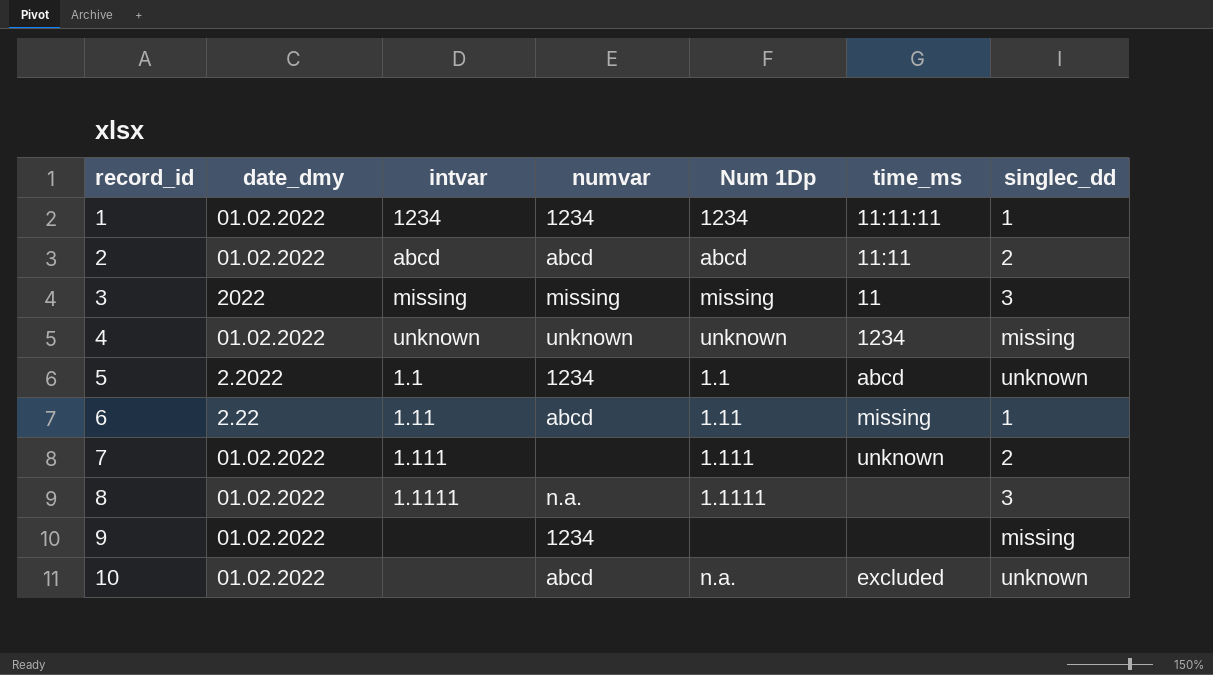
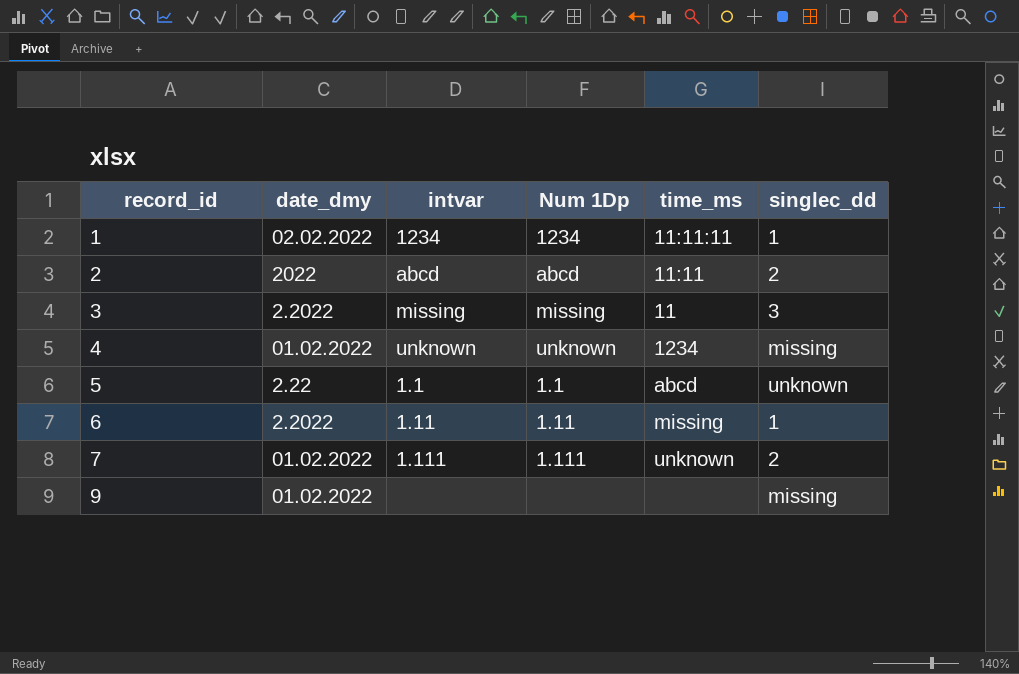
column numvar | position: 4 -> none
row 8: 01.02.2022 | 1.1111 | n.a. | 1.1111 | none | 3 -> none
row 10: 01.02.2022 | none | abcd | n.a. | excluded | unknown -> none
1 | date_dmy: 01.02.2022 -> 02.02.2022
2 | date_dmy: 01.02.2022 -> 2022
3 | date_dmy: 2022 -> 2.2022
5 | date_dmy: 2.2022 -> 2.22
6 | date_dmy: 2.22 -> 2.2022

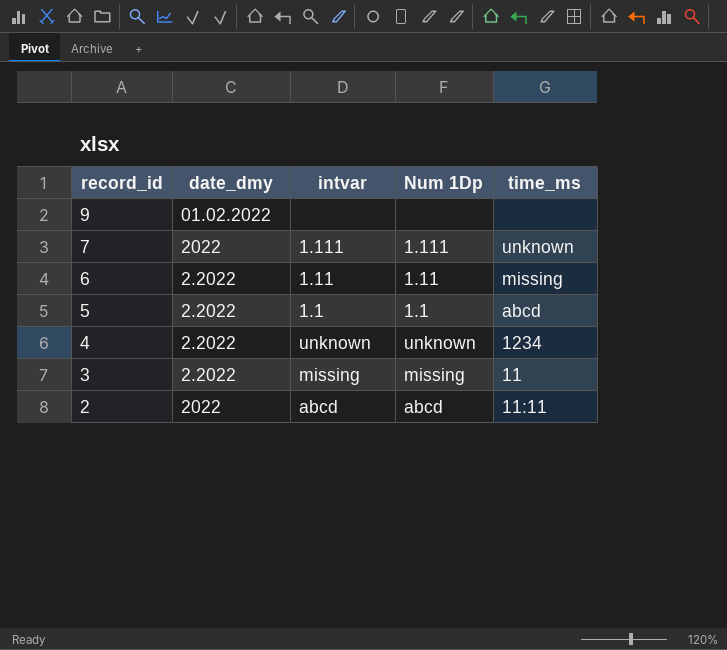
row order: record_id ascending -> record_id descending
column singlec_dd | position: 6 -> none
row 1: 02.02.2022 | 1234 | 1234 | 11:11:11 | 1 -> none
7 | date_dmy: 01.02.2022 -> 2022
5 | date_dmy: 2.22 -> 2.2022
4 | date_dmy: 01.02.2022 -> 2.2022

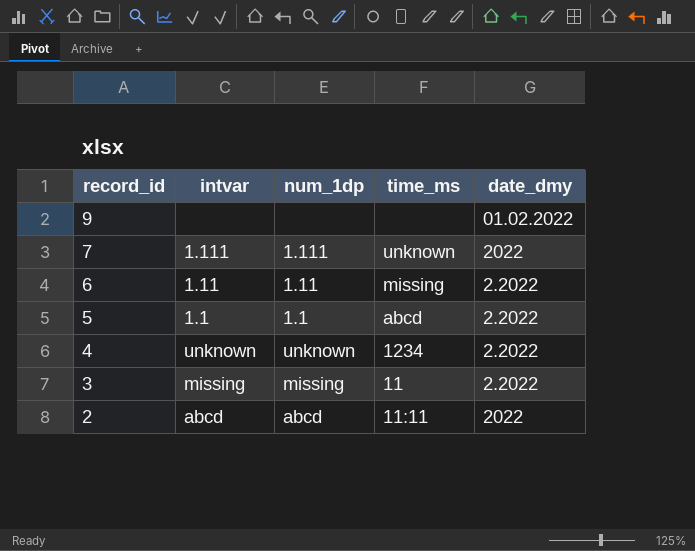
column name: Num 1Dp -> num_1dp
column date_dmy | position: 2 -> 5

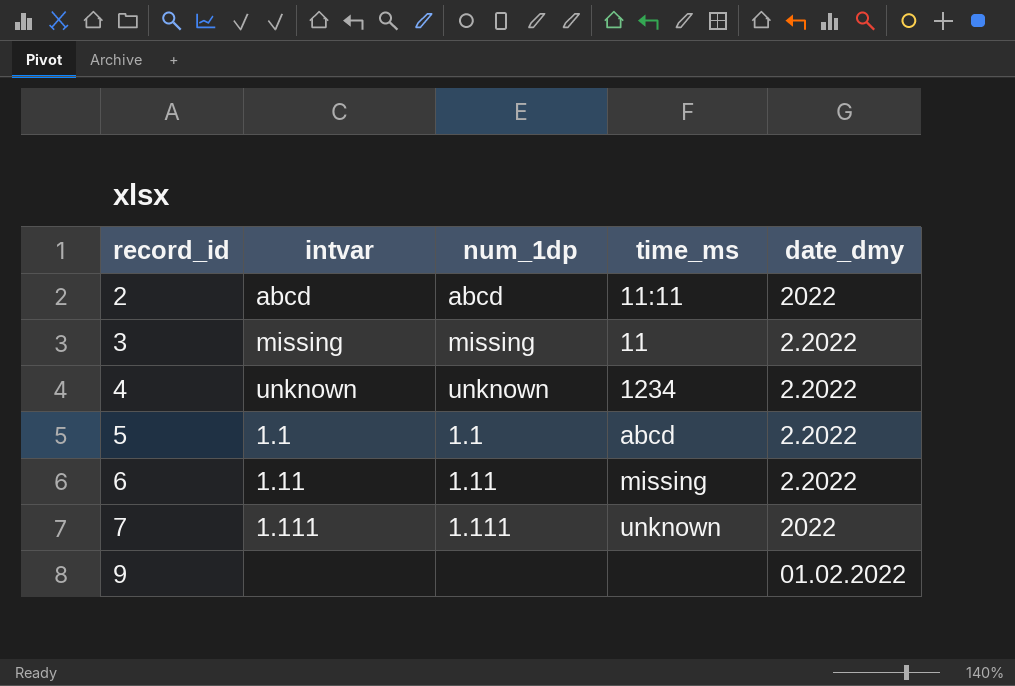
row order: record_id descending -> record_id ascending

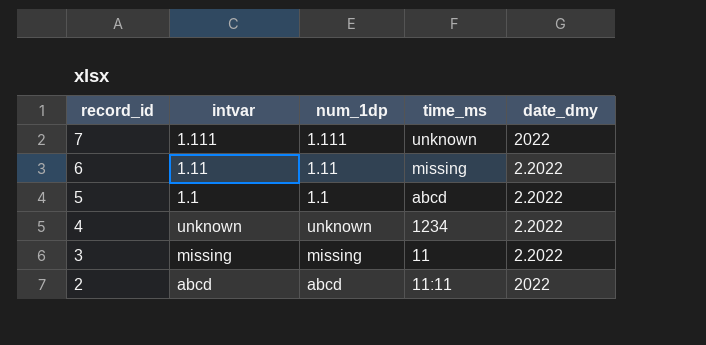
row order: record_id ascending -> record_id descending
row 9: none | none | none | 01.02.2022 -> none

